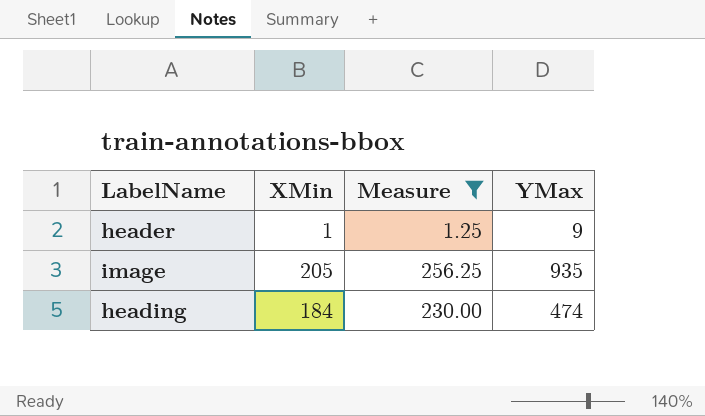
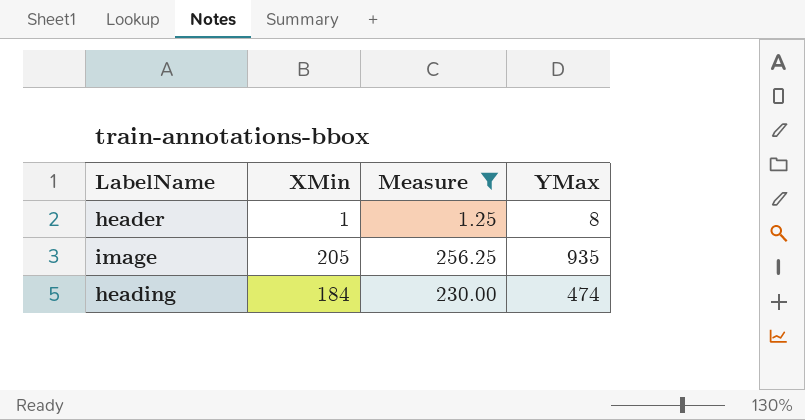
header | YMax: 9 -> 8

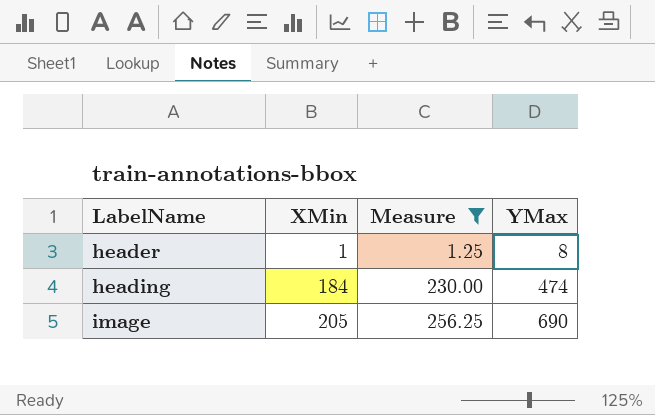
row order: none -> LabelName ascending
image | YMax: 935 -> 690

